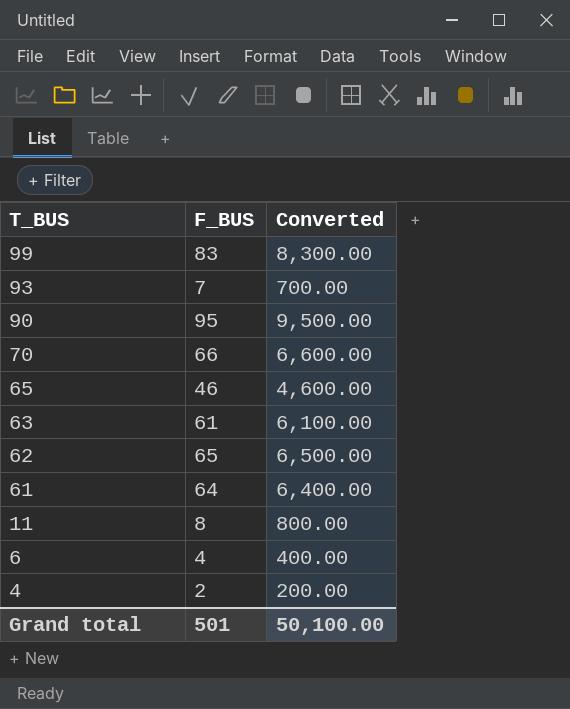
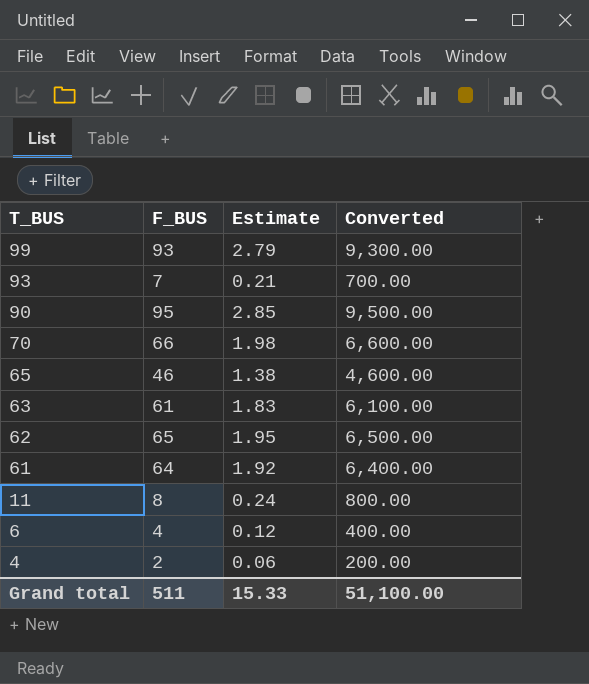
column Estimate | formula: none -> [F_BUS] * 0.03
99 | F_BUS: 83 -> 93
99 | Converted: 8,300.00 -> 9,300.00
Grand total | F_BUS: 501 -> 511
Grand total | Converted: 50,100.00 -> 51,100.00

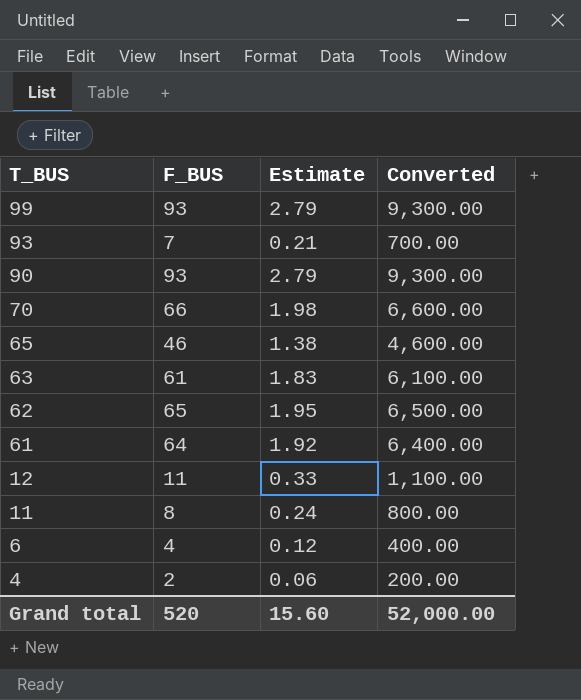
90 | F_BUS: 95 -> 93
90 | Estimate: 2.85 -> 2.79
90 | Converted: 9,500.00 -> 9,300.00
row 12: none -> 11 | 0.33 | 1,100.00
Grand total | F_BUS: 511 -> 520
Grand total | Estimate: 15.33 -> 15.60
Grand total | Converted: 51,100.00 -> 52,000.00

